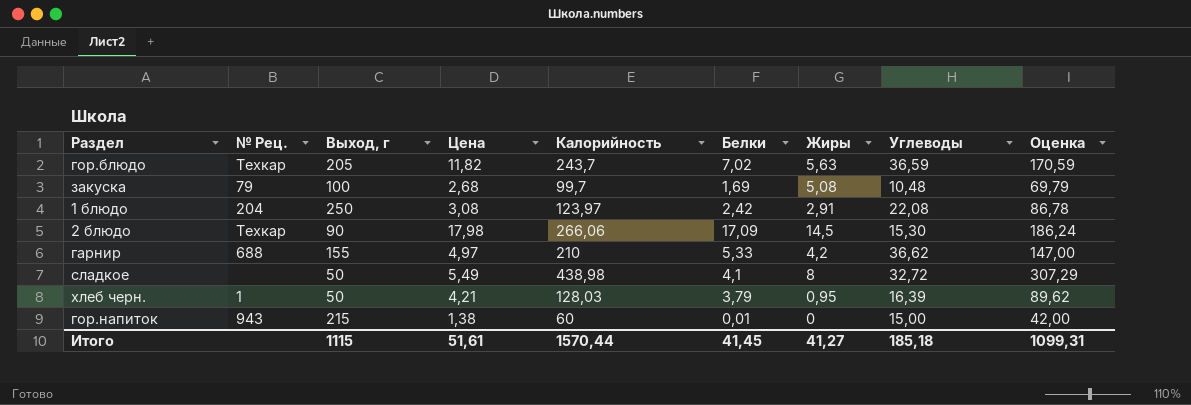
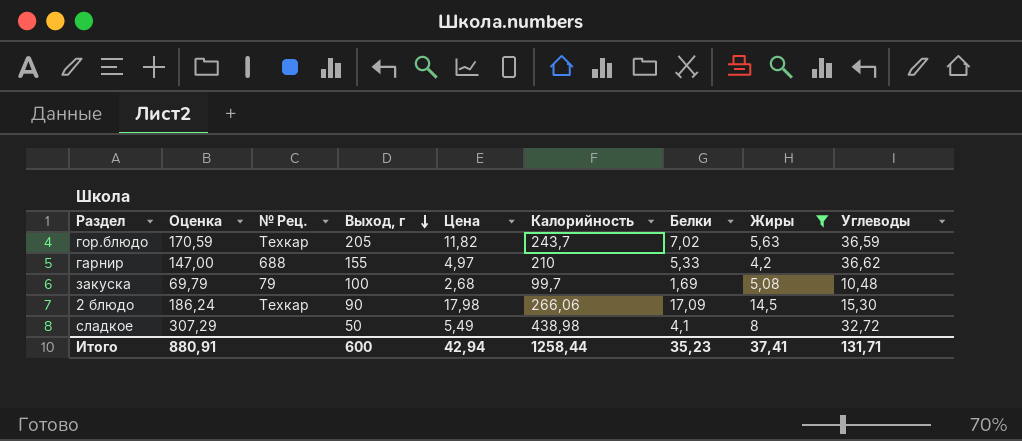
filter: none -> Жиры >= 4,2
row order: none -> Выход, г descending
column Оценка | position: 9 -> 2
Итого | Оценка: 1099,31 -> 880,91
Итого | Выход, г: 1115 -> 600
Итого | Цена: 51,61 -> 42,94
Итого | Калорийность: 1570,44 -> 1258,44
Итого | Белки: 41,45 -> 35,23
Итого | Жиры: 41,27 -> 37,41
Итого | Углеводы: 185,18 -> 131,71

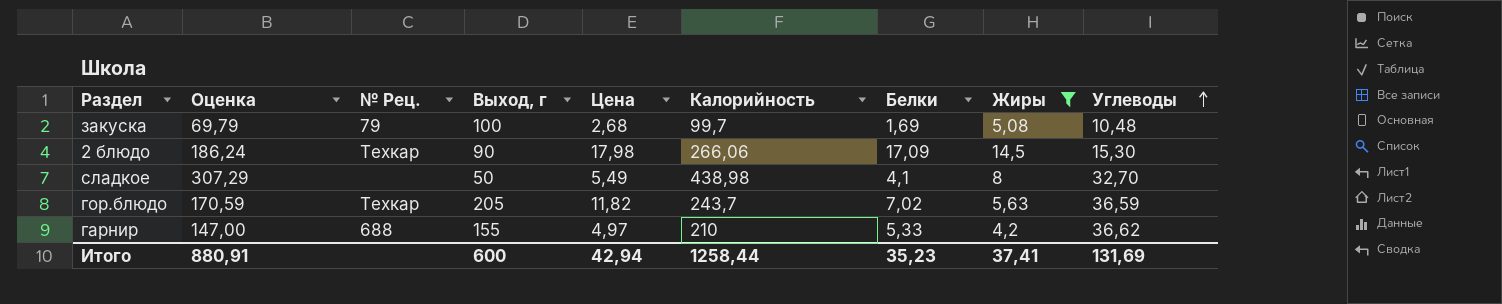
row order: Выход, г descending -> Углеводы ascending
сладкое | Углеводы: 32,72 -> 32,70
Итого | Углеводы: 131,71 -> 131,69

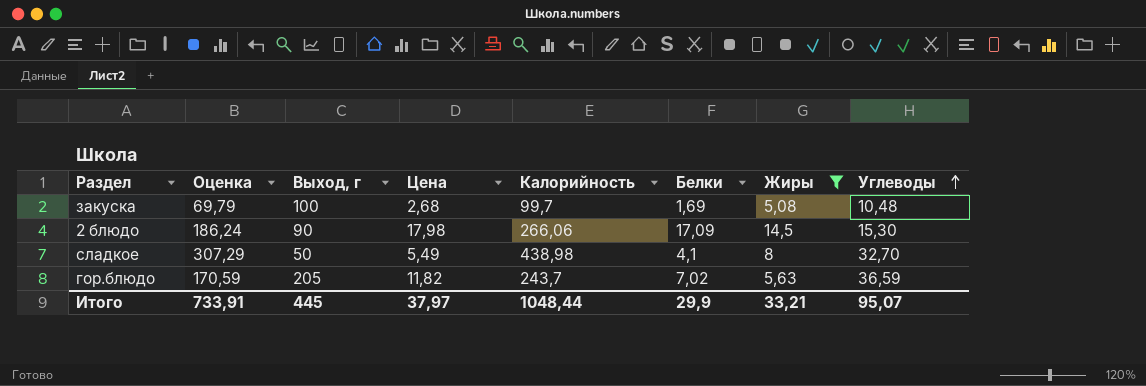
column № Рец. | position: 3 -> none
row гарнир: 147,00 | 688 | 155 | 4,97 | 210 | 5,33 | 4,2 | 36,62 -> none
Итого | Оценка: 880,91 -> 733,91
Итого | Выход, г: 600 -> 445
Итого | Цена: 42,94 -> 37,97
Итого | Калорийность: 1258,44 -> 1048,44
Итого | Белки: 35,23 -> 29,9
Итого | Жиры: 37,41 -> 33,21
Итого | Углеводы: 131,69 -> 95,07

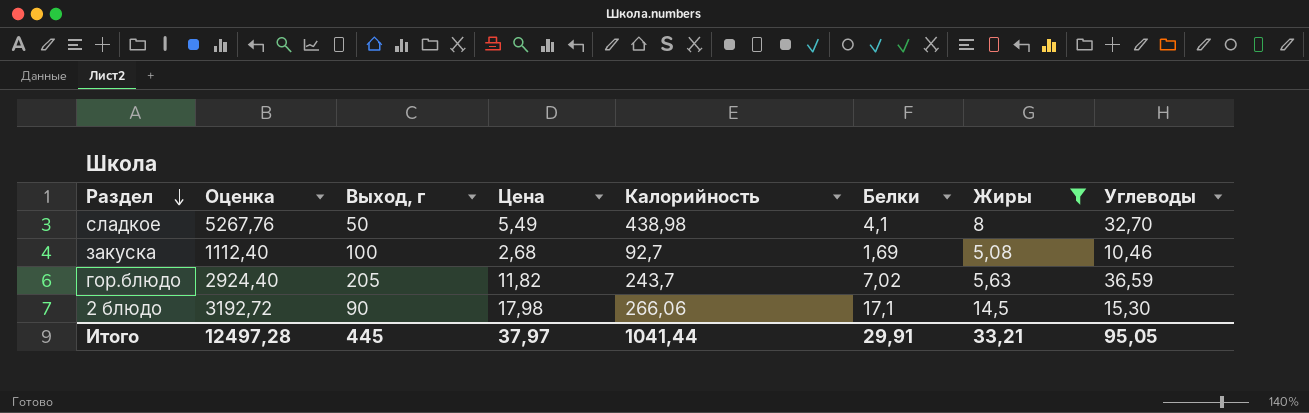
row order: Углеводы ascending -> Раздел descending
column Оценка | formula: [Калорийность] * 0,7 -> [Калорийность] * 12
закуска | Калорийность: 99,7 -> 92,7
закуска | Углеводы: 10,48 -> 10,46
2 блюдо | Белки: 17,09 -> 17,1
Итого | Оценка: 733,91 -> 12497,28
Итого | Калорийность: 1048,44 -> 1041,44
Итого | Белки: 29,9 -> 29,91
Итого | Углеводы: 95,07 -> 95,05

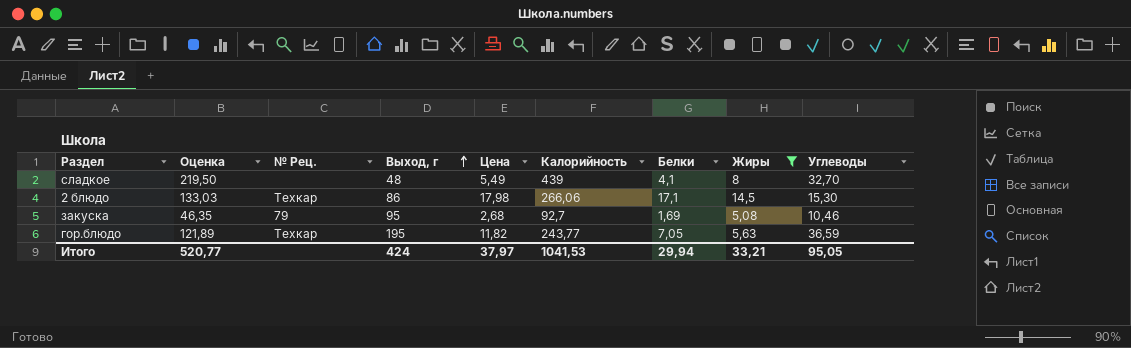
row order: Раздел descending -> Выход, г ascending
column Оценка | formula: [Калорийность] * 12 -> [Калорийность] * 0,5
column № Рец. | position: none -> 3
сладкое | Выход, г: 50 -> 48
сладкое | Калорийность: 438,98 -> 439
2 блюдо | Выход, г: 90 -> 86
закуска | Выход, г: 100 -> 95
гор.блюдо | Выход, г: 205 -> 195
гор.блюдо | Калорийность: 243,7 -> 243,77
гор.блюдо | Белки: 7,02 -> 7,05
Итого | Оценка: 12497,28 -> 520,77
Итого | Выход, г: 445 -> 424
Итого | Калорийность: 1041,44 -> 1041,53
Итого | Белки: 29,91 -> 29,94

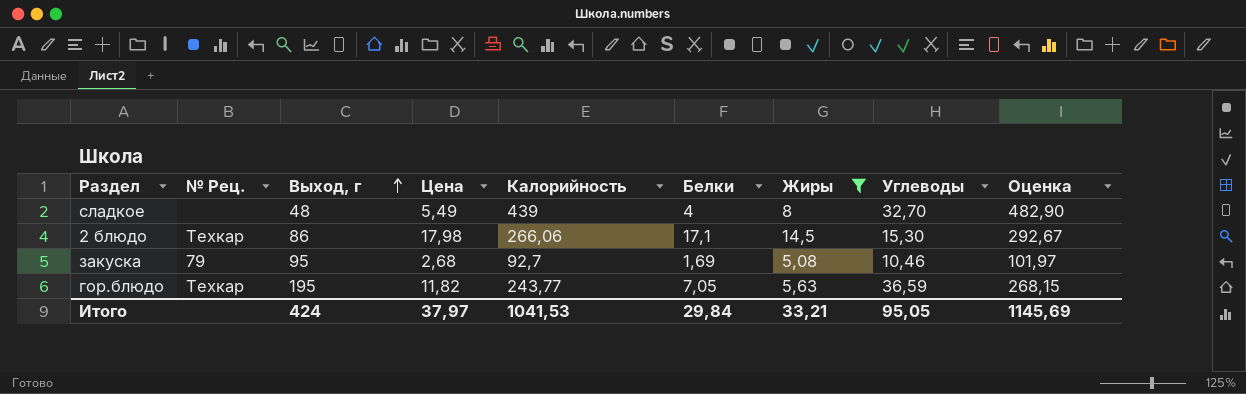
column Оценка | formula: [Калорийность] * 0,5 -> [Калорийность] * 1,1
column Оценка | position: 2 -> 9
сладкое | Белки: 4,1 -> 4
Итого | Белки: 29,94 -> 29,84
Итого | Оценка: 520,77 -> 1145,69

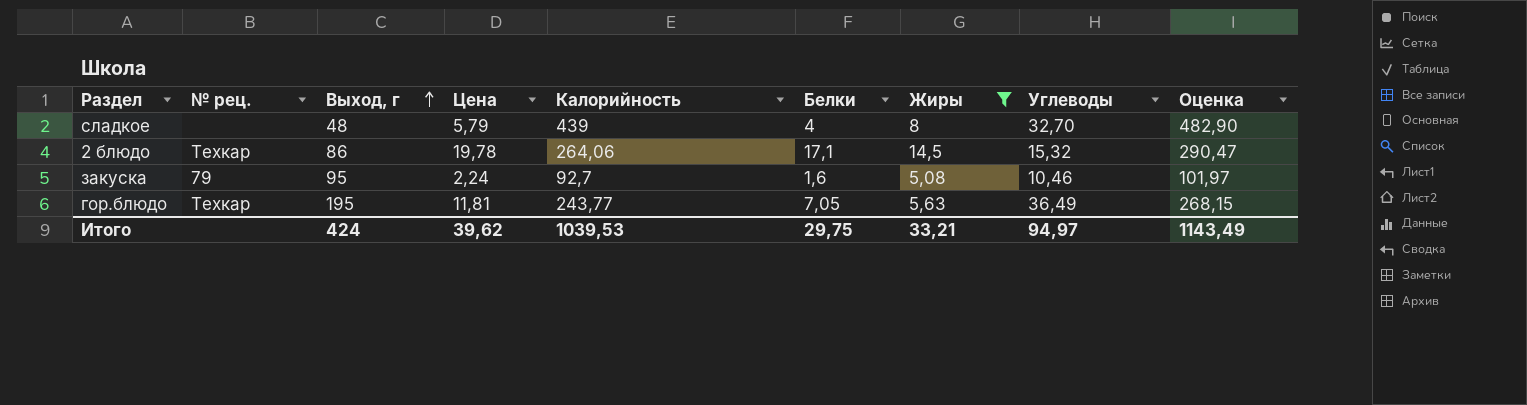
column name: № Рец. -> № рец.
сладкое | Цена: 5,49 -> 5,79
2 блюдо | Цена: 17,98 -> 19,78
2 блюдо | Калорийность: 266,06 -> 264,06
2 блюдо | Углеводы: 15,30 -> 15,32
2 блюдо | Оценка: 292,67 -> 290,47
закуска | Цена: 2,68 -> 2,24
закуска | Белки: 1,69 -> 1,6
гор.блюдо | Цена: 11,82 -> 11,81
гор.блюдо | Углеводы: 36,59 -> 36,49
Итого | Цена: 37,97 -> 39,62
Итого | Калорийность: 1041,53 -> 1039,53
Итого | Белки: 29,84 -> 29,75
Итого | Углеводы: 95,05 -> 94,97
Итого | Оценка: 1145,69 -> 1143,49

